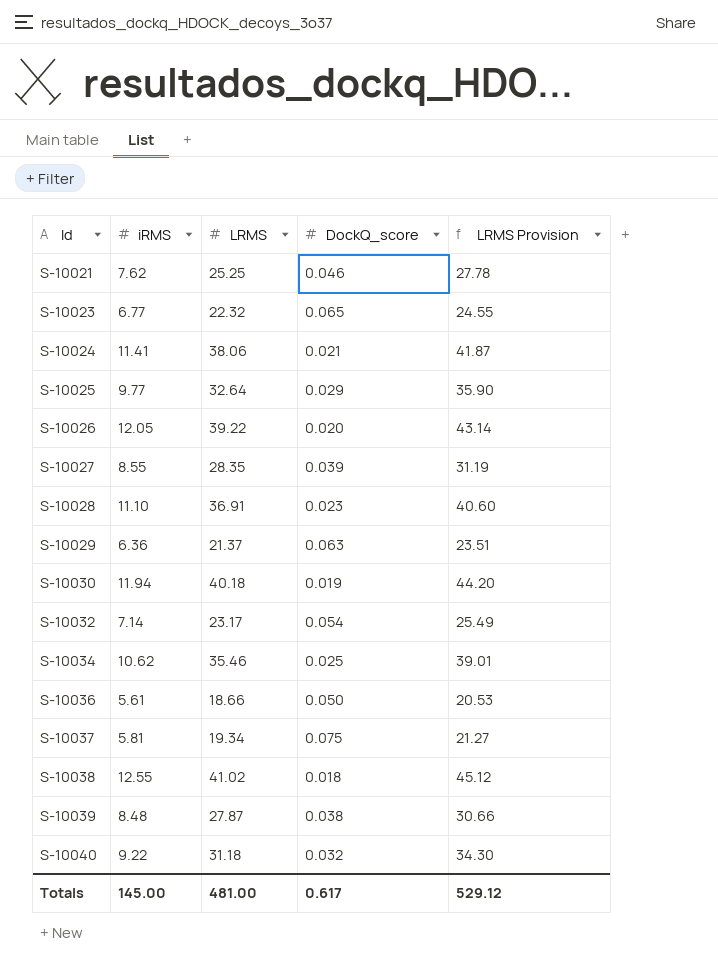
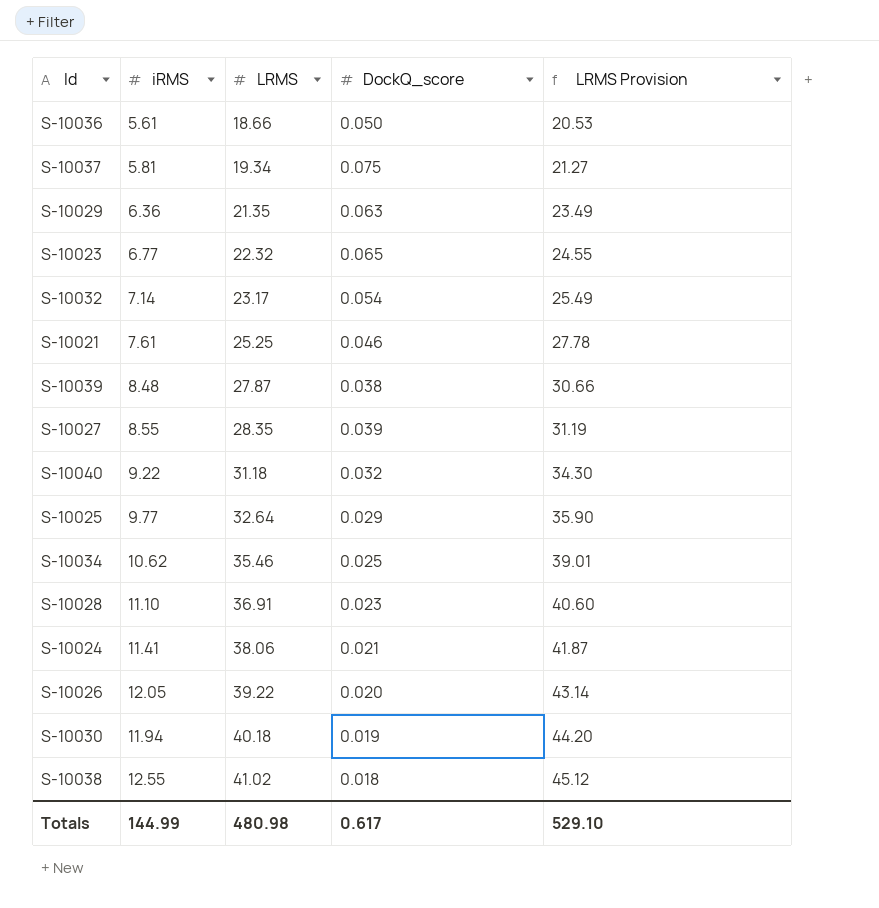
row order: Id ascending -> LRMS ascending
S-10029 | LRMS: 21.37 -> 21.35
S-10029 | LRMS Provision: 23.51 -> 23.49
S-10021 | iRMS: 7.62 -> 7.61
Totals | iRMS: 145.00 -> 144.99
Totals | LRMS: 481.00 -> 480.98
Totals | LRMS Provision: 529.12 -> 529.10

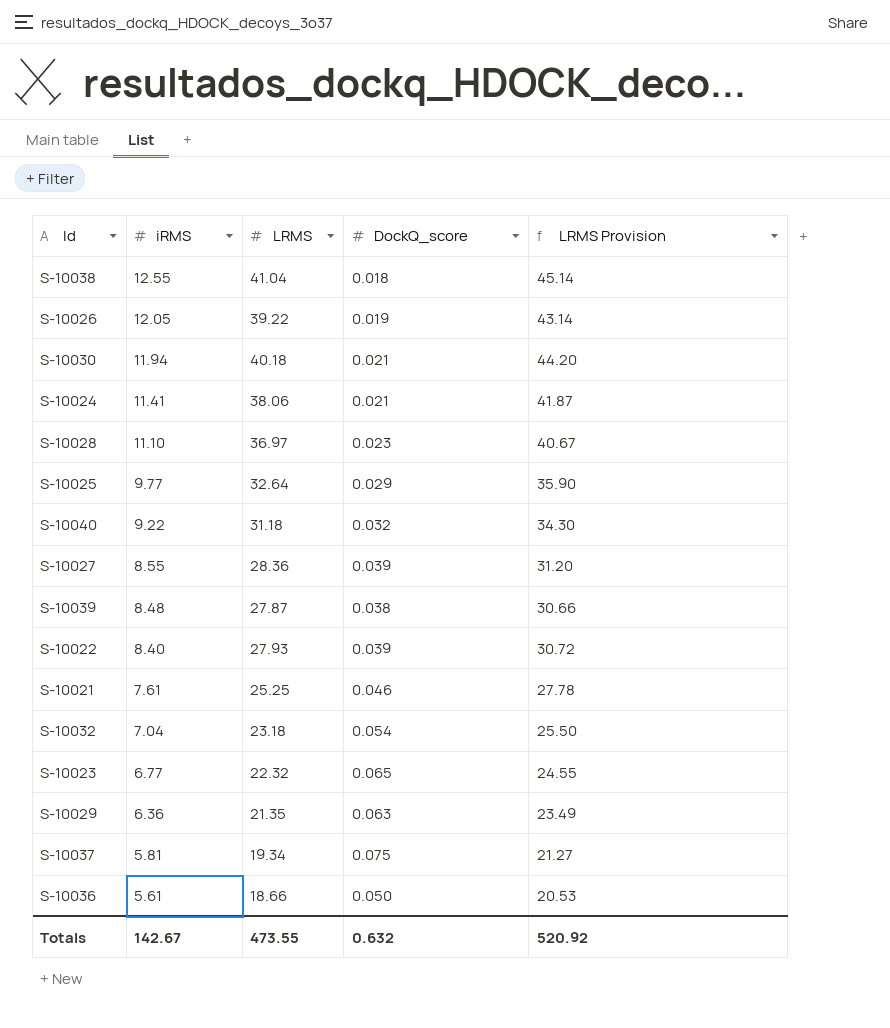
row order: LRMS ascending -> iRMS descending
row S-10034: 10.62 | 35.46 | 0.025 | 39.01 -> none
S-10038 | LRMS: 41.02 -> 41.04
S-10038 | LRMS Provision: 45.12 -> 45.14
S-10026 | DockQ_score: 0.020 -> 0.019
S-10030 | DockQ_score: 0.019 -> 0.021
S-10028 | LRMS: 36.91 -> 36.97
S-10028 | LRMS Provision: 40.60 -> 40.67
S-10027 | LRMS: 28.35 -> 28.36
S-10027 | LRMS Provision: 31.19 -> 31.20
row S-10022: none -> 8.40 | 27.93 | 0.039 | 30.72
S-10032 | iRMS: 7.14 -> 7.04
S-10032 | LRMS: 23.17 -> 23.18
S-10032 | LRMS Provision: 25.49 -> 25.50
Totals | iRMS: 144.99 -> 142.67
Totals | LRMS: 480.98 -> 473.55
Totals | DockQ_score: 0.617 -> 0.632
Totals | LRMS Provision: 529.10 -> 520.92

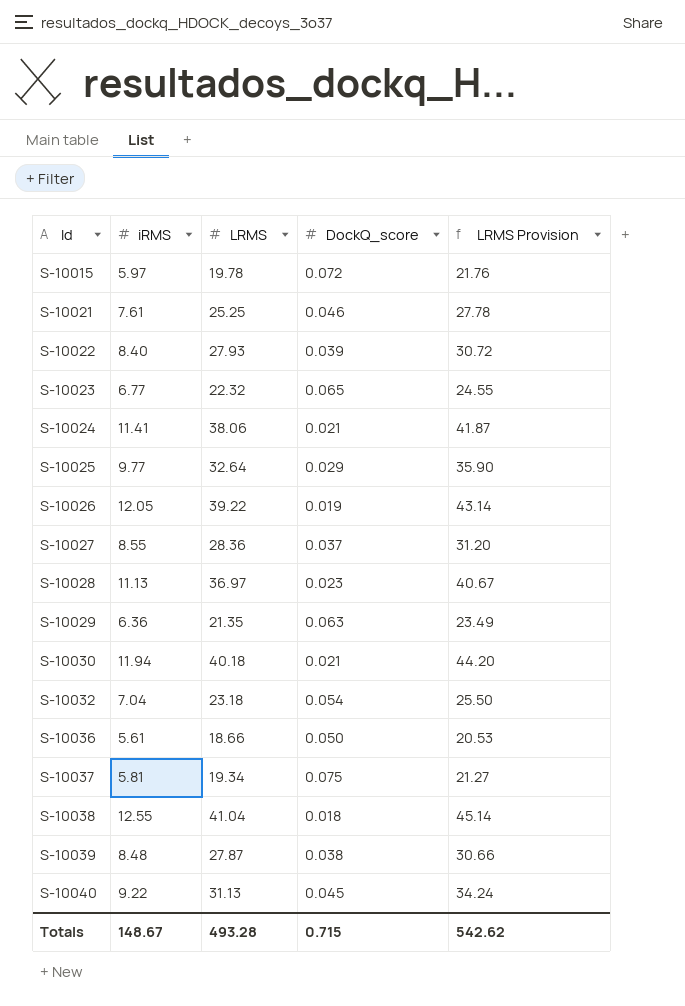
row order: iRMS descending -> Id ascending
row S-10015: none -> 5.97 | 19.78 | 0.072 | 21.76
S-10027 | DockQ_score: 0.039 -> 0.037
S-10028 | iRMS: 11.10 -> 11.13
S-10040 | LRMS: 31.18 -> 31.13
S-10040 | DockQ_score: 0.032 -> 0.045
S-10040 | LRMS Provision: 34.30 -> 34.24
Totals | iRMS: 142.67 -> 148.67
Totals | LRMS: 473.55 -> 493.28
Totals | DockQ_score: 0.632 -> 0.715
Totals | LRMS Provision: 520.92 -> 542.62

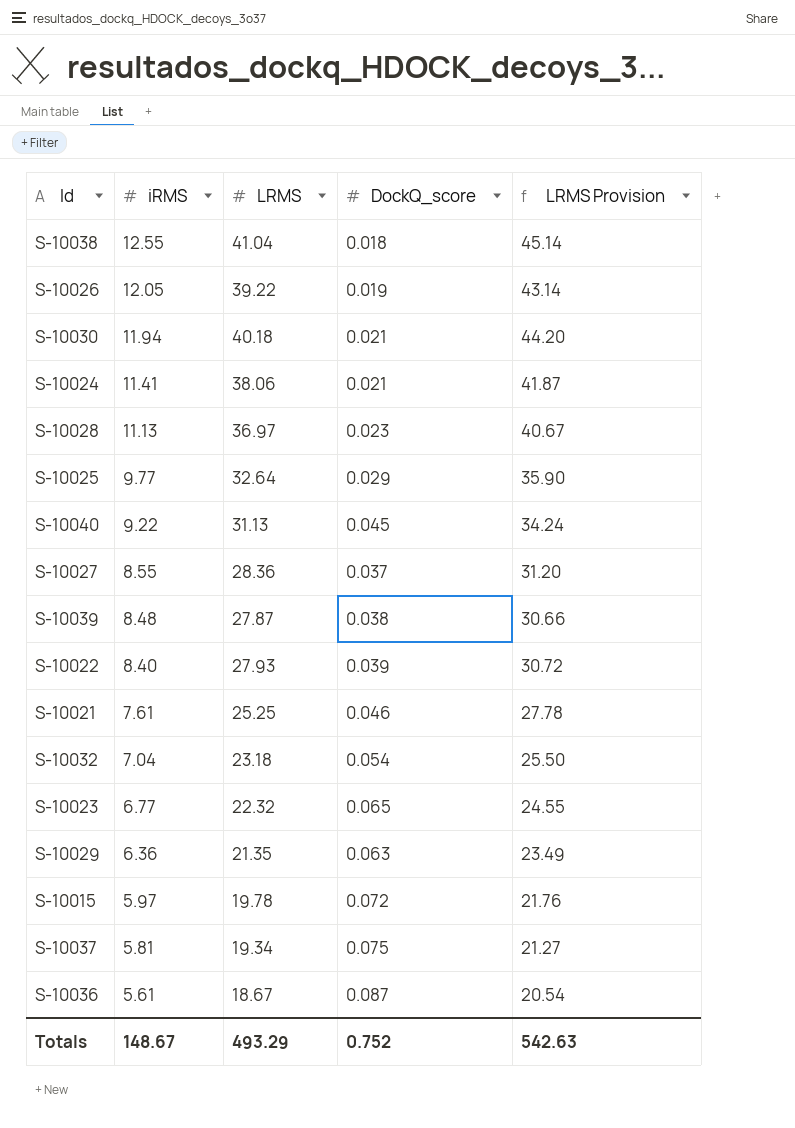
row order: Id ascending -> iRMS descending
S-10036 | LRMS: 18.66 -> 18.67
S-10036 | DockQ_score: 0.050 -> 0.087
S-10036 | LRMS Provision: 20.53 -> 20.54
Totals | LRMS: 493.28 -> 493.29
Totals | DockQ_score: 0.715 -> 0.752
Totals | LRMS Provision: 542.62 -> 542.63

